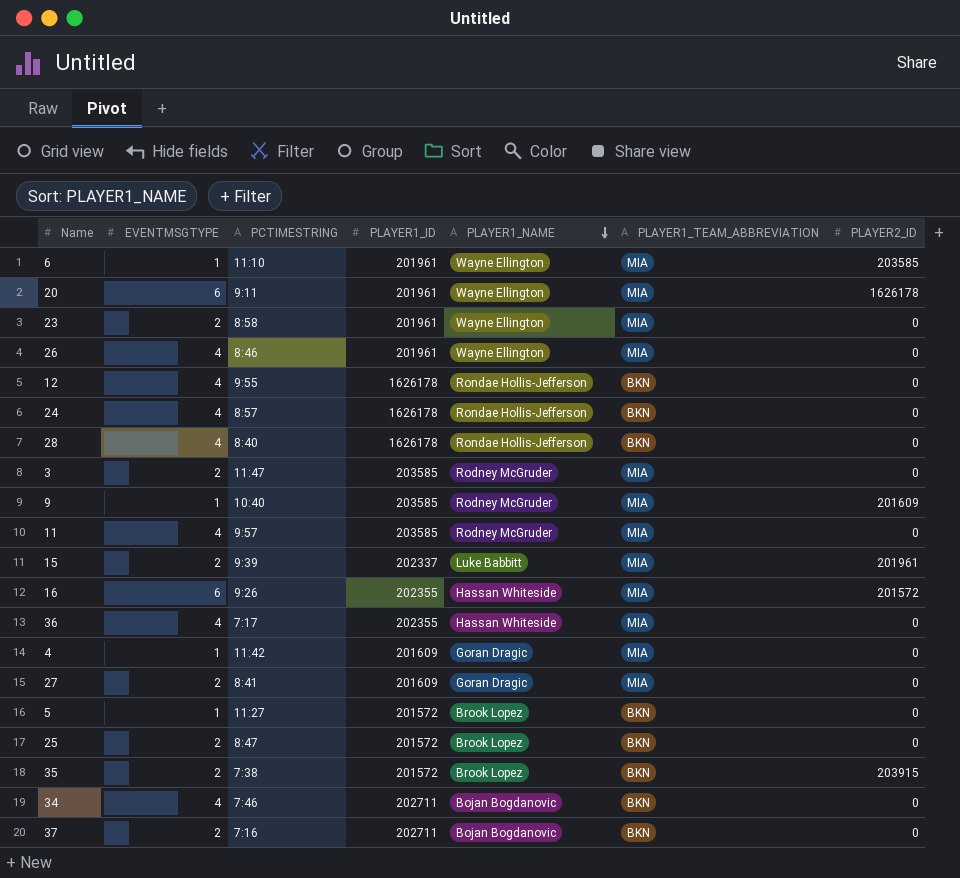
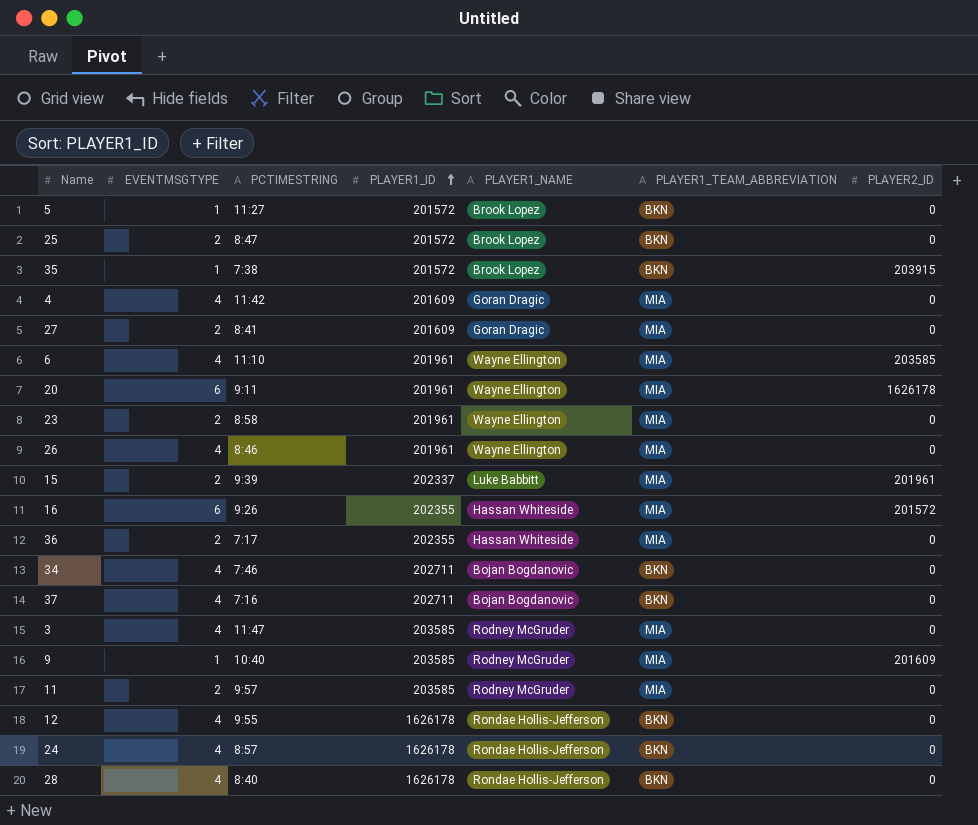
row order: PLAYER1_NAME descending -> PLAYER1_ID ascending
35 | EVENTMSGTYPE: 2 -> 1
4 | EVENTMSGTYPE: 1 -> 4
6 | EVENTMSGTYPE: 1 -> 4
36 | EVENTMSGTYPE: 4 -> 2
37 | EVENTMSGTYPE: 2 -> 4
3 | EVENTMSGTYPE: 2 -> 4
11 | EVENTMSGTYPE: 4 -> 2

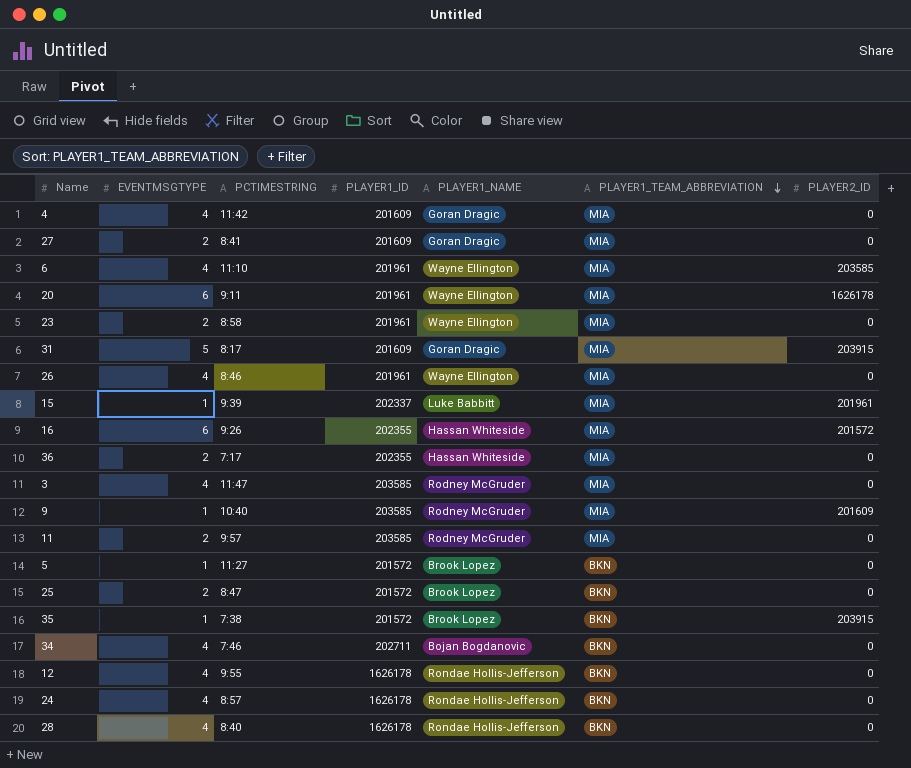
row order: PLAYER1_ID ascending -> PLAYER1_TEAM_ABBREVIATION descending
row 37: 4 | 7:16 | 202711 | Bojan Bogdanovic | BKN | 0 -> none
row 31: none -> 5 | 8:17 | 201609 | Goran Dragic | MIA | 203915
15 | EVENTMSGTYPE: 2 -> 1

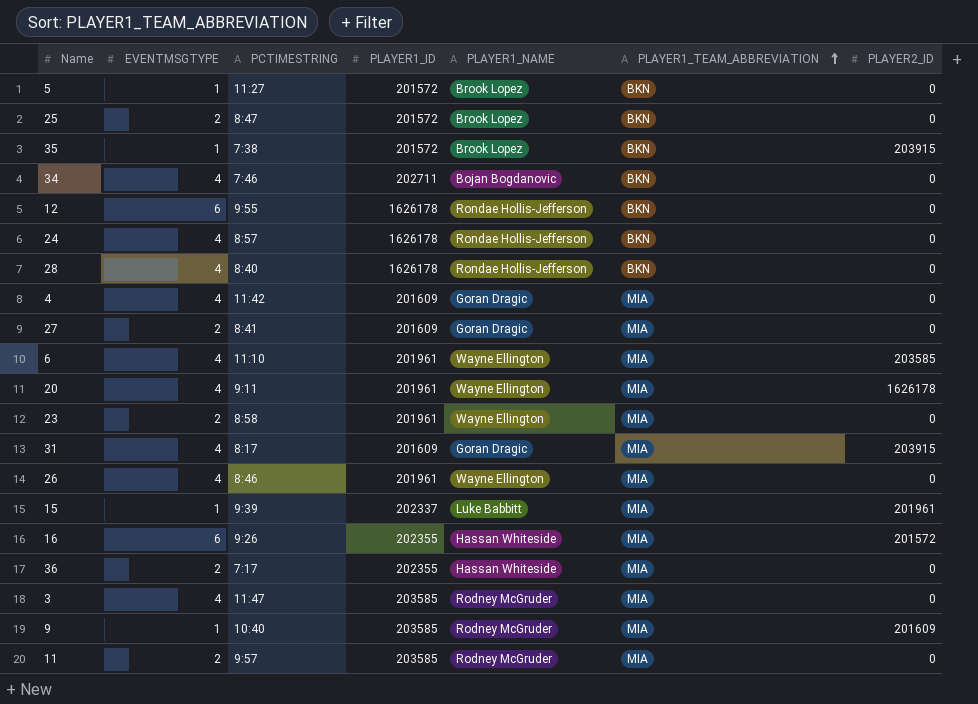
row order: PLAYER1_TEAM_ABBREVIATION descending -> PLAYER1_TEAM_ABBREVIATION ascending
12 | EVENTMSGTYPE: 4 -> 6
20 | EVENTMSGTYPE: 6 -> 4
31 | EVENTMSGTYPE: 5 -> 4

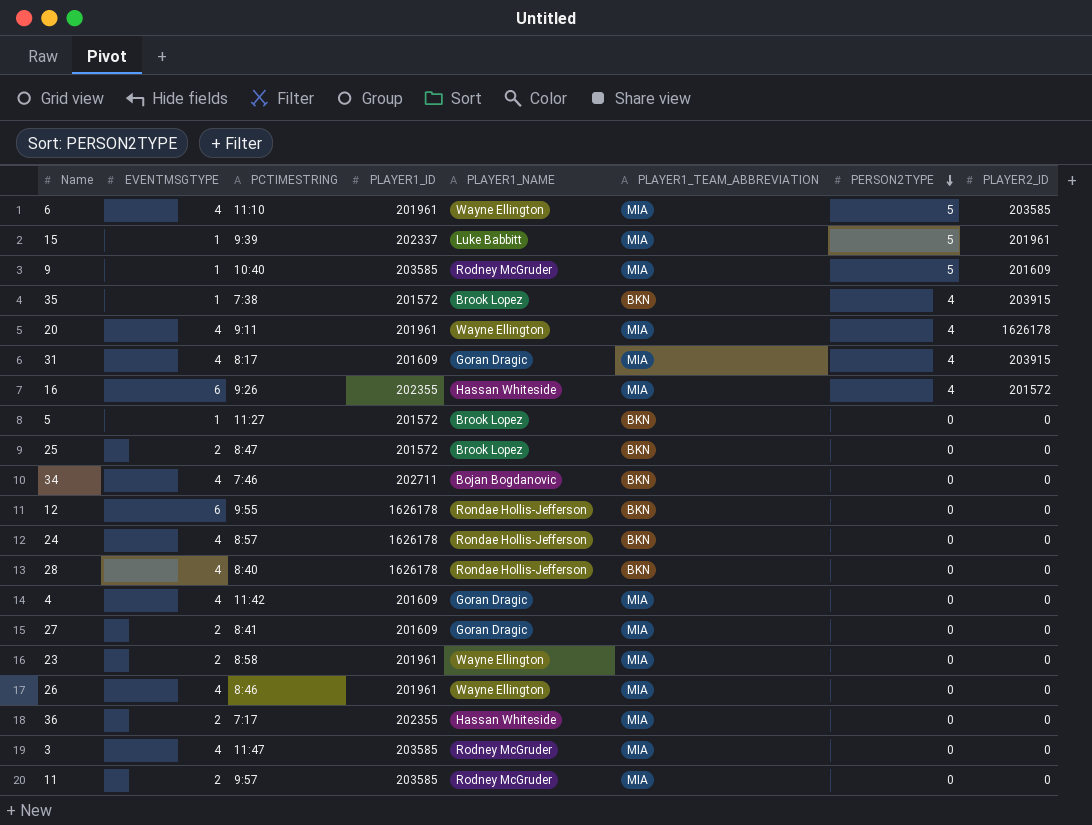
row order: PLAYER1_TEAM_ABBREVIATION ascending -> PERSON2TYPE descending
column PERSON2TYPE | position: none -> 7

